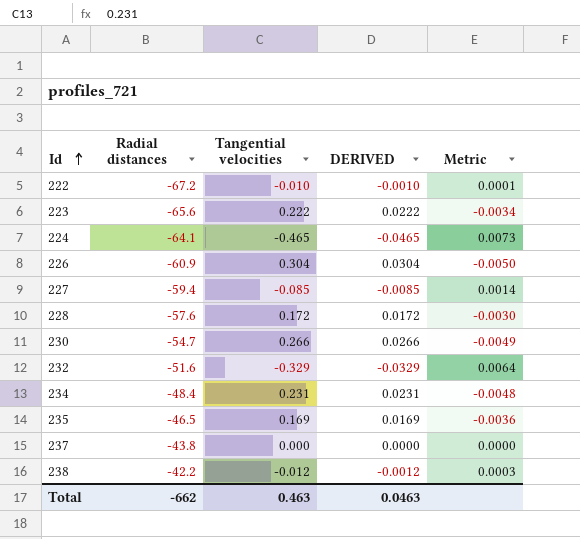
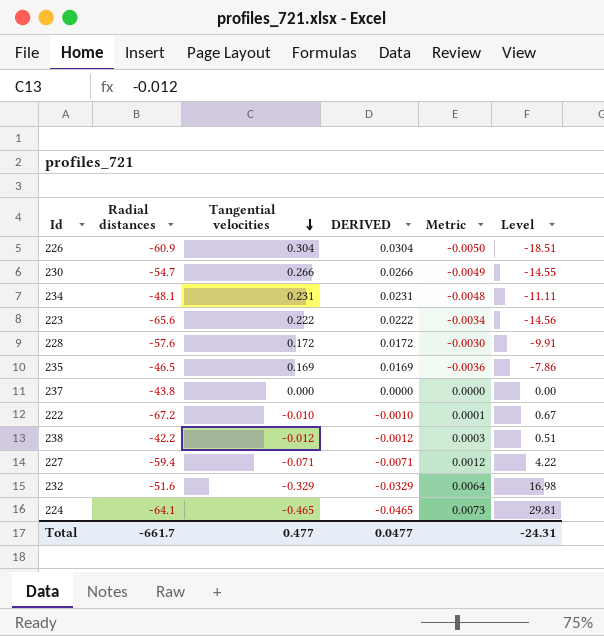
row order: Id ascending -> Tangential velocities descending
column Level | formula: none -> [Radial distances] * [Tangential velocities]
234 | Radial distances: -48.4 -> -48.1
227 | Tangential velocities: -0.085 -> -0.071
227 | DERIVED: -0.0085 -> -0.0071
227 | Metric: 0.0014 -> 0.0012
Total | Radial distances: -662 -> -661.7
Total | Tangential velocities: 0.463 -> 0.477
Total | DERIVED: 0.0463 -> 0.0477

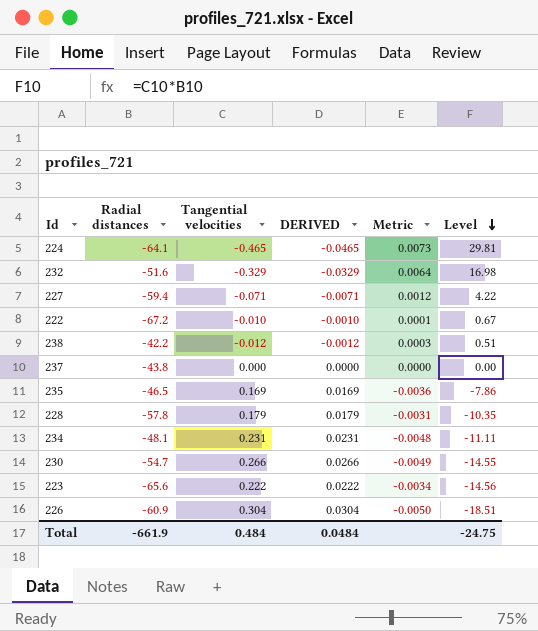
row order: Tangential velocities descending -> Level descending
228 | Radial distances: -57.6 -> -57.8
228 | Tangential velocities: 0.172 -> 0.179
228 | DERIVED: 0.0172 -> 0.0179
228 | Metric: -0.0030 -> -0.0031
228 | Level: -9.91 -> -10.35
Total | Radial distances: -661.7 -> -661.9
Total | Tangential velocities: 0.477 -> 0.484
Total | DERIVED: 0.0477 -> 0.0484
Total | Level: -24.31 -> -24.75

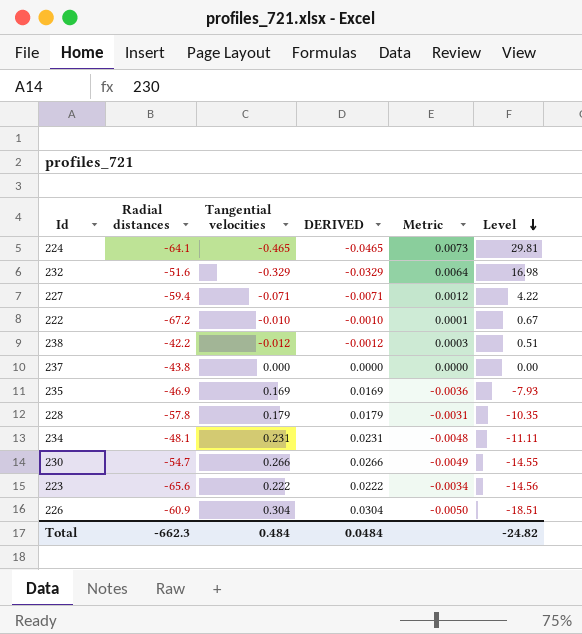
235 | Radial distances: -46.5 -> -46.9
235 | Level: -7.86 -> -7.93
Total | Radial distances: -661.9 -> -662.3
Total | Level: -24.75 -> -24.82

